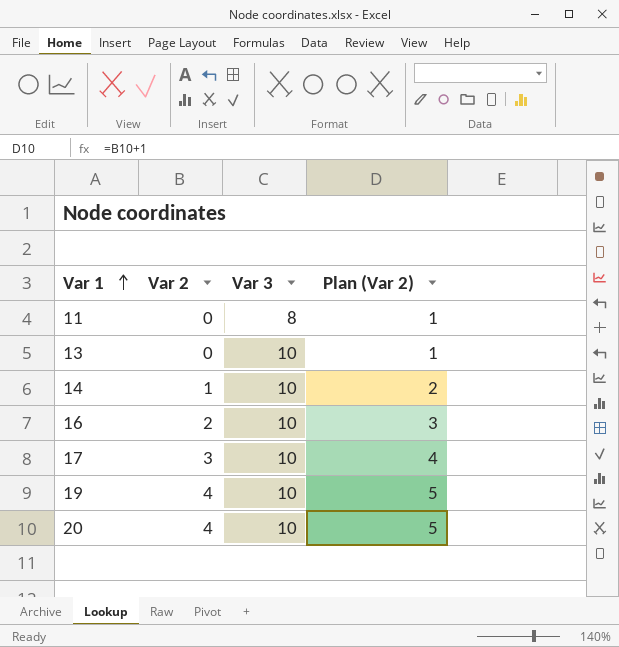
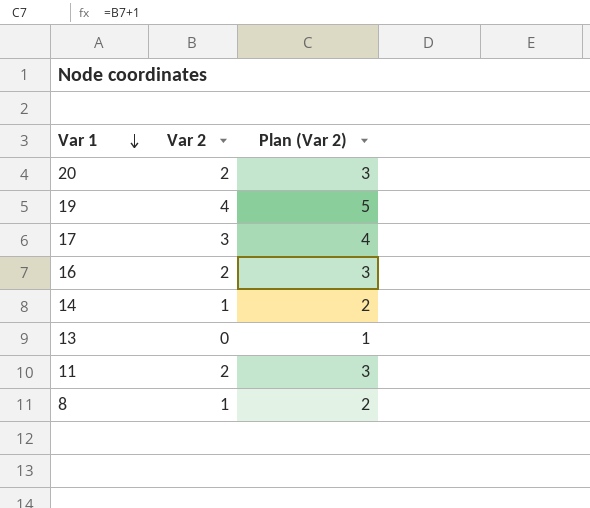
row order: Var 1 ascending -> Var 1 descending
column Var 3 | position: 3 -> none
20 | Var 2: 4 -> 2
20 | Plan (Var 2): 5 -> 3
11 | Var 2: 0 -> 2
11 | Plan (Var 2): 1 -> 3
row 8: none -> 1 | 2

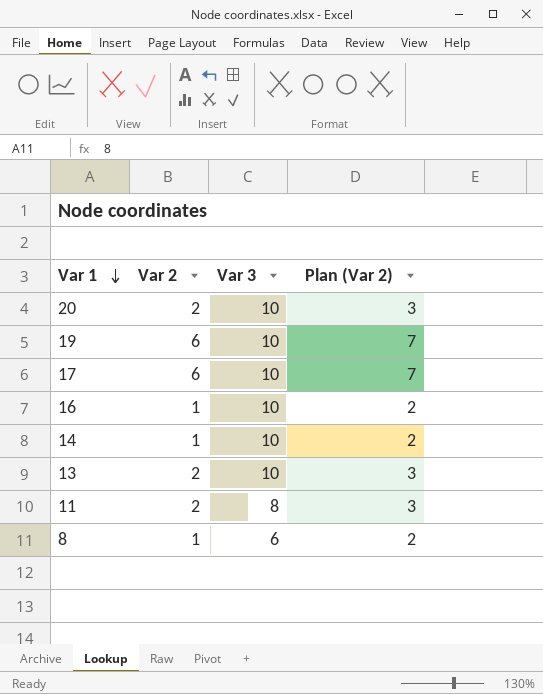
column Var 3 | position: none -> 3
19 | Var 2: 4 -> 6
19 | Plan (Var 2): 5 -> 7
17 | Var 2: 3 -> 6
17 | Plan (Var 2): 4 -> 7
16 | Var 2: 2 -> 1
16 | Plan (Var 2): 3 -> 2
13 | Var 2: 0 -> 2
13 | Plan (Var 2): 1 -> 3

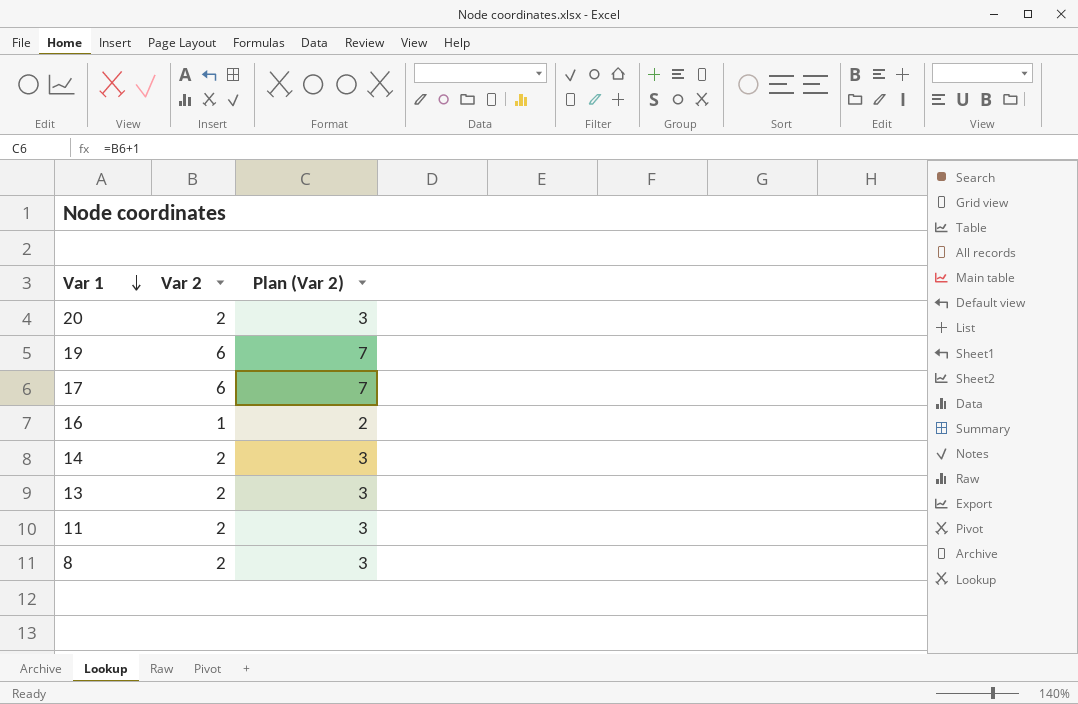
column Var 3 | position: 3 -> none
14 | Var 2: 1 -> 2
14 | Plan (Var 2): 2 -> 3
8 | Var 2: 1 -> 2
8 | Plan (Var 2): 2 -> 3

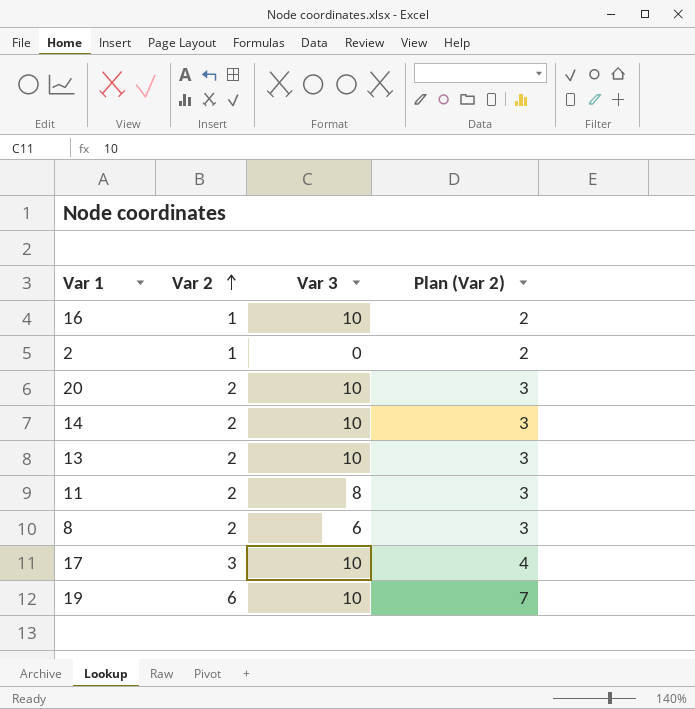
row order: Var 1 descending -> Var 2 ascending
column Var 3 | position: none -> 3
row 2: none -> 1 | 0 | 2
17 | Var 2: 6 -> 3
17 | Plan (Var 2): 7 -> 4

